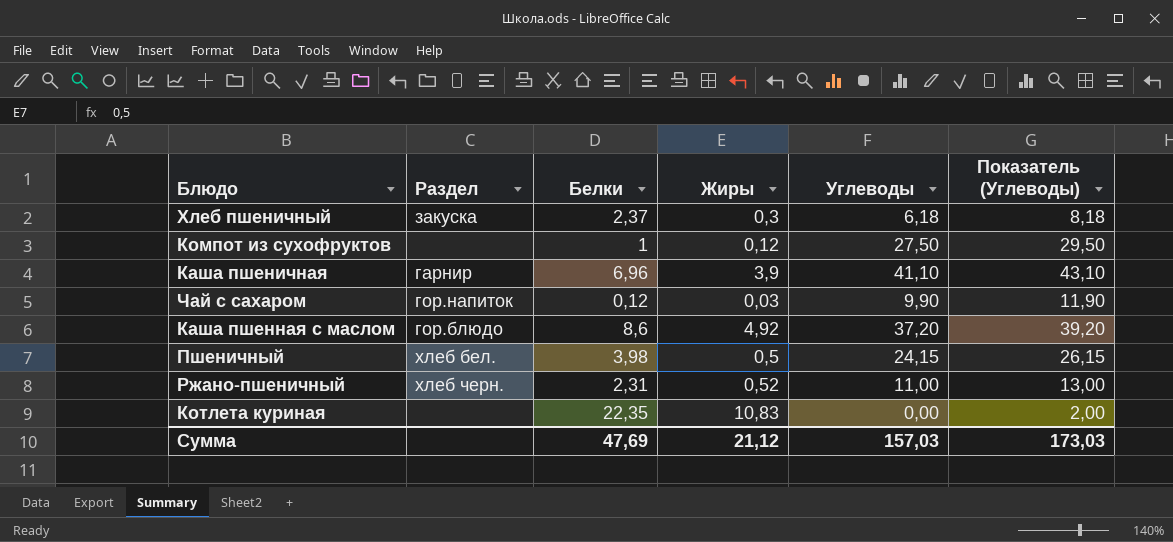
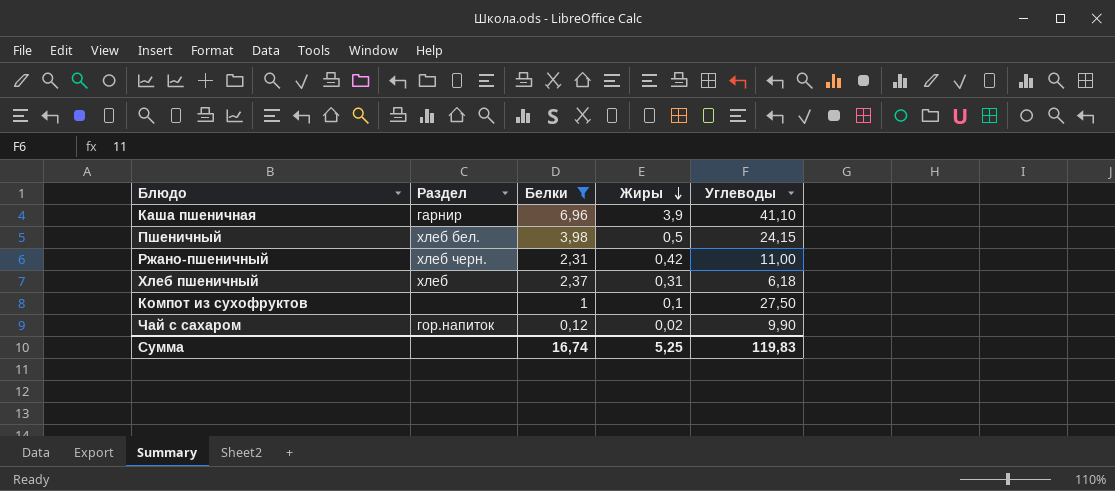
filter: none -> Белки <= 6,96
row order: none -> Жиры descending
column Показатель (Углеводы) | formula: [Углеводы] + 2 -> none
Ржано-пшеничный | Жиры: 0,52 -> 0,42
Хлеб пшеничный | Раздел: закуска -> хлеб
Хлеб пшеничный | Жиры: 0,3 -> 0,31
Компот из сухофруктов | Жиры: 0,12 -> 0,1
Чай с сахаром | Жиры: 0,03 -> 0,02
Сумма | Белки: 47,69 -> 16,74
Сумма | Жиры: 21,12 -> 5,25
Сумма | Углеводы: 157,03 -> 119,83

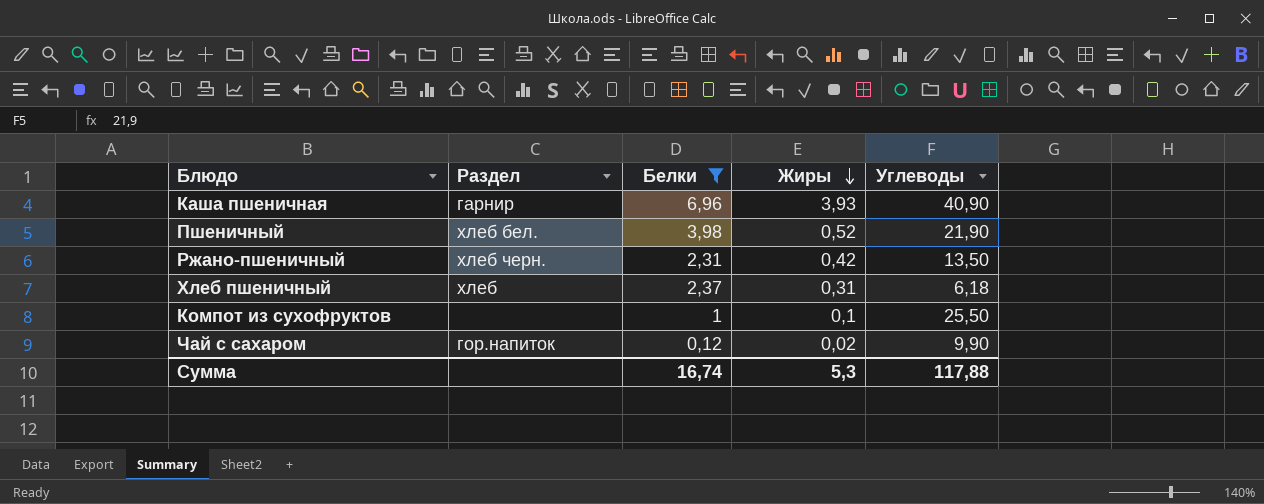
Каша пшеничная | Жиры: 3,9 -> 3,93
Каша пшеничная | Углеводы: 41,10 -> 40,90
Пшеничный | Жиры: 0,5 -> 0,52
Пшеничный | Углеводы: 24,15 -> 21,90
Ржано-пшеничный | Углеводы: 11,00 -> 13,50
Компот из сухофруктов | Углеводы: 27,50 -> 25,50
Сумма | Жиры: 5,25 -> 5,3
Сумма | Углеводы: 119,83 -> 117,88

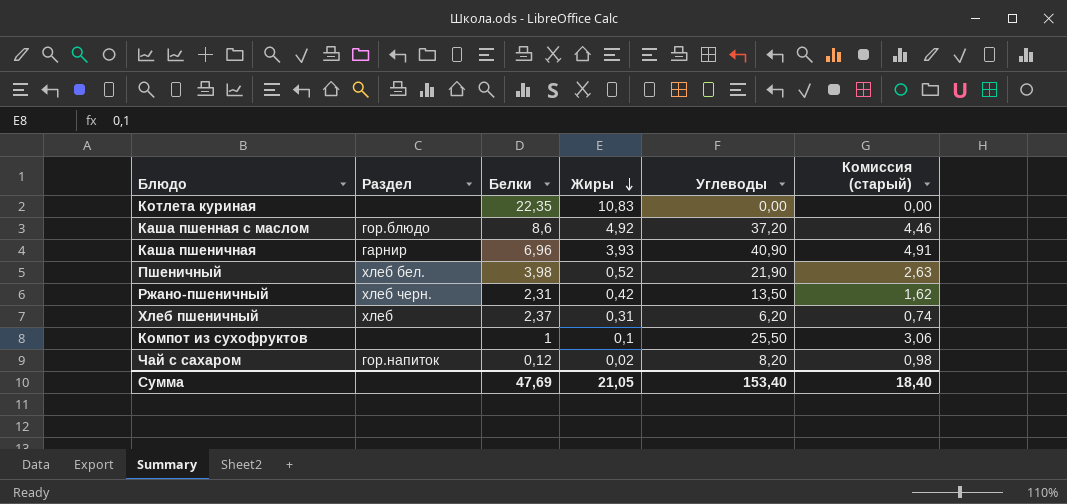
filter: Белки <= 6,96 -> none
column Комиссия (старый) | formula: none -> [Углеводы] * 0,12
Хлеб пшеничный | Углеводы: 6,18 -> 6,20
Чай с сахаром | Углеводы: 9,90 -> 8,20
Сумма | Белки: 16,74 -> 47,69
Сумма | Жиры: 5,3 -> 21,05
Сумма | Углеводы: 117,88 -> 153,40

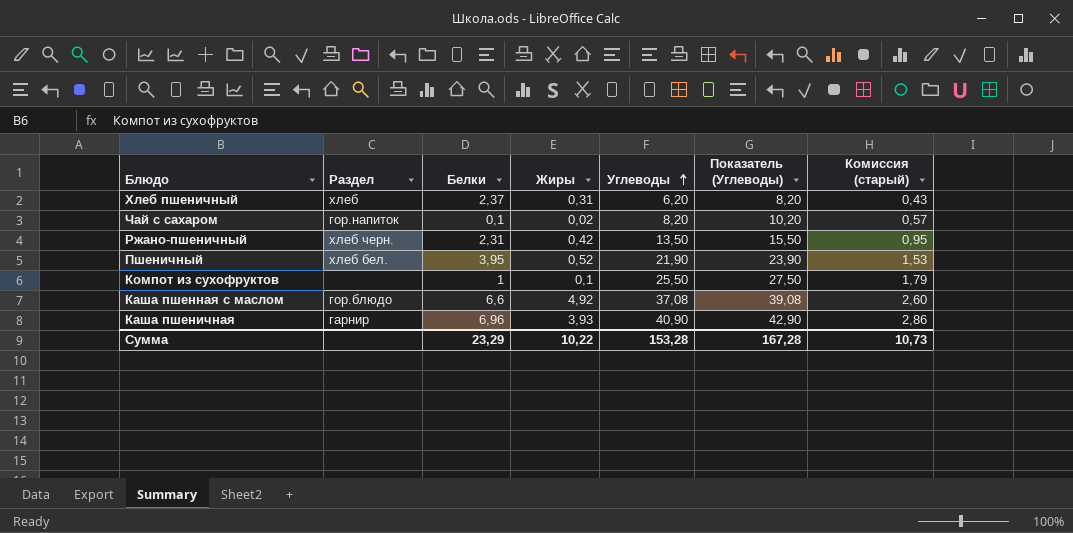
row order: Жиры descending -> Углеводы ascending
column Показатель (Углеводы) | formula: none -> [Углеводы] + 2
column Комиссия (старый) | formula: [Углеводы] * 0,12 -> [Углеводы] * 0,07
row Котлета куриная: none | 22,35 | 10,83 | 0,00 | 0,00 -> none
Чай с сахаром | Белки: 0,12 -> 0,1
Пшеничный | Белки: 3,98 -> 3,95
Каша пшенная с маслом | Белки: 8,6 -> 6,6
Каша пшенная с маслом | Углеводы: 37,20 -> 37,08
Сумма | Белки: 47,69 -> 23,29
Сумма | Жиры: 21,05 -> 10,22
Сумма | Углеводы: 153,40 -> 153,28
Сумма | Комиссия (старый): 18,40 -> 10,73

